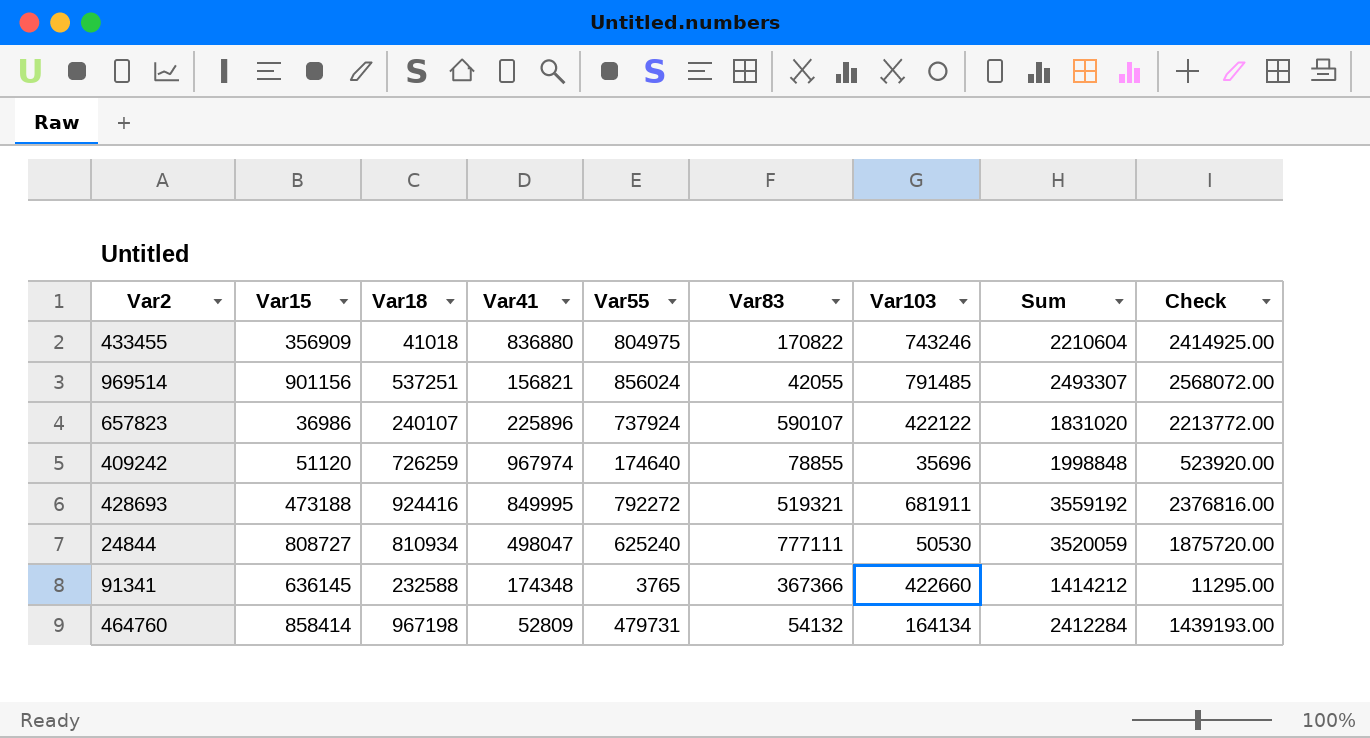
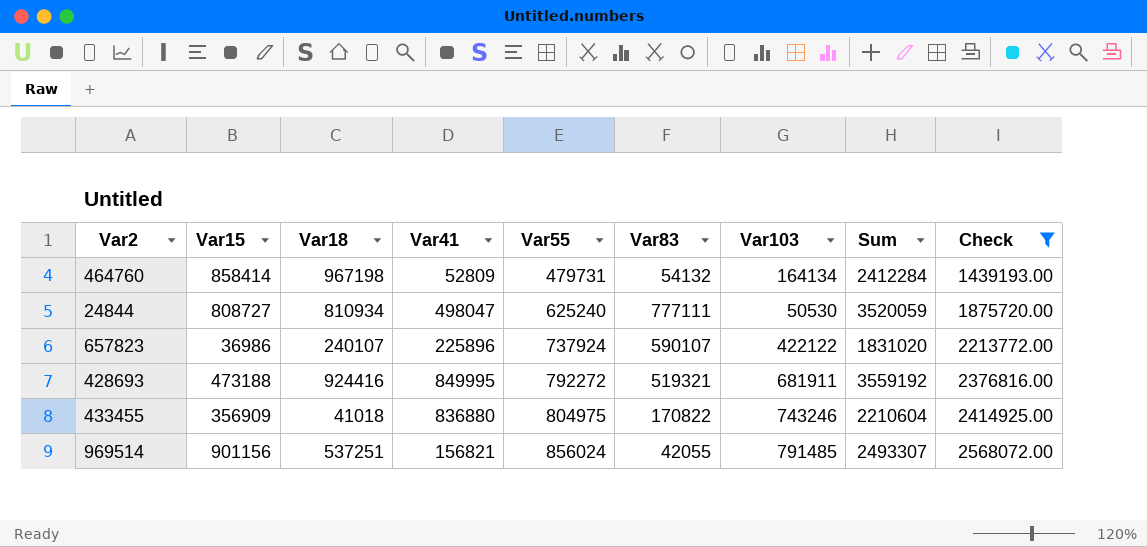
filter: none -> Check >= 1439193.00
row order: none -> Var55 ascending

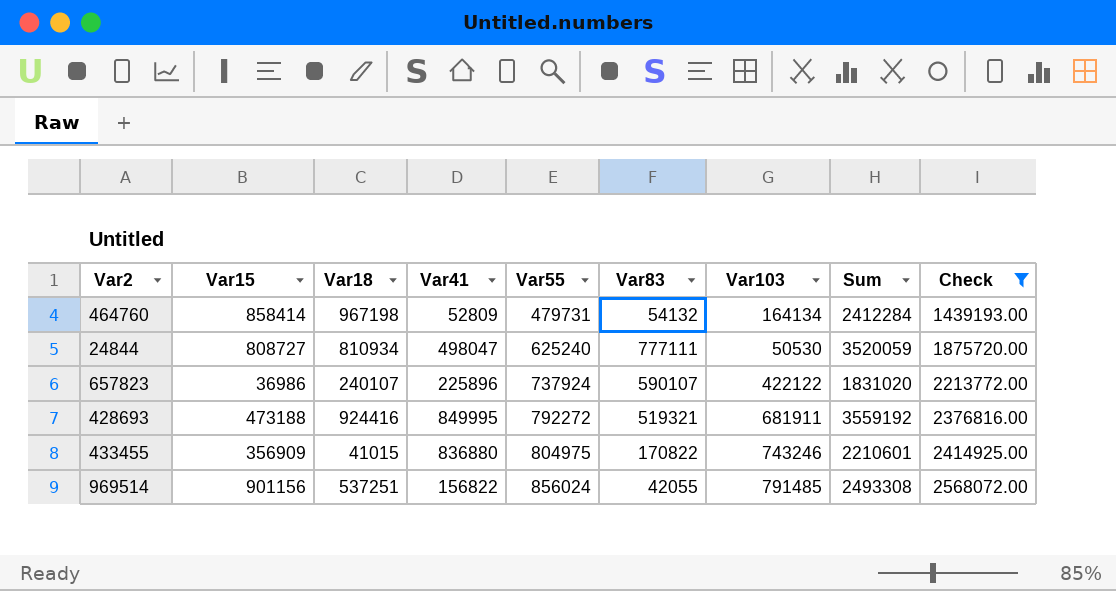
433455 | Var18: 41018 -> 41015
433455 | Sum: 2210604 -> 2210601
969514 | Var41: 156821 -> 156822
969514 | Sum: 2493307 -> 2493308

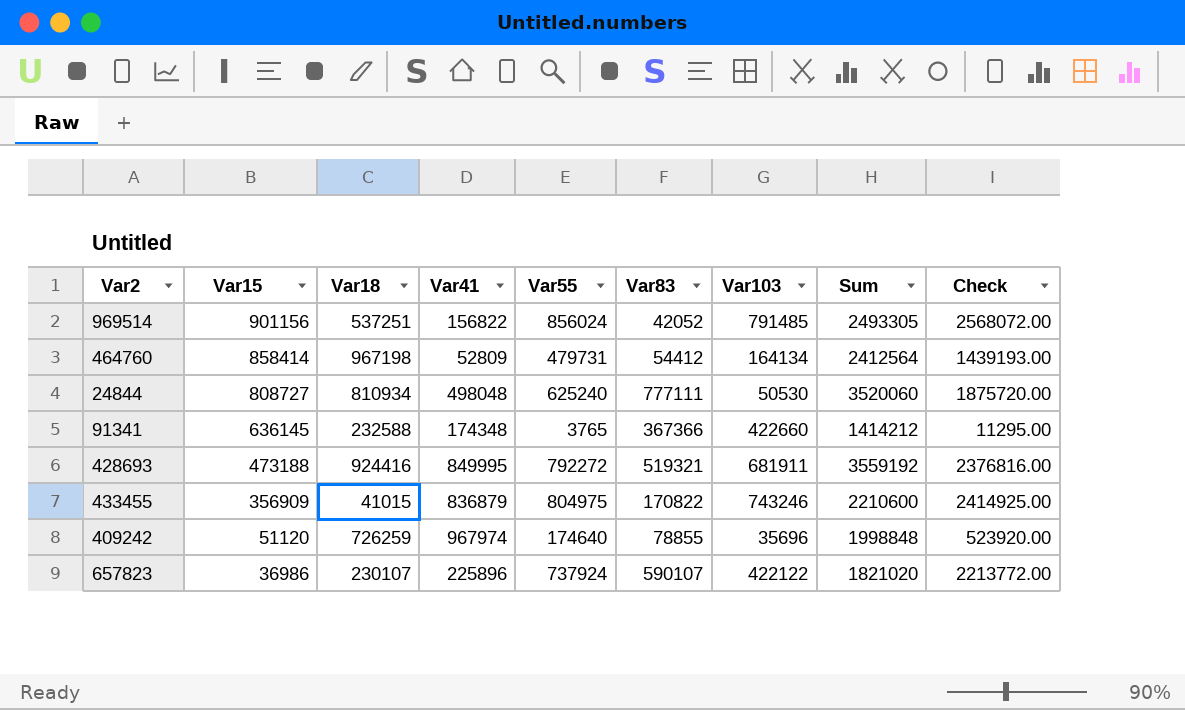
filter: Check >= 1439193.00 -> none
row order: Var55 ascending -> Var15 descending
969514 | Var83: 42055 -> 42052
969514 | Sum: 2493308 -> 2493305
464760 | Var83: 54132 -> 54412
464760 | Sum: 2412284 -> 2412564
24844 | Var41: 498047 -> 498048
24844 | Sum: 3520059 -> 3520060
433455 | Var41: 836880 -> 836879
433455 | Sum: 2210601 -> 2210600
657823 | Var18: 240107 -> 230107
657823 | Sum: 1831020 -> 1821020

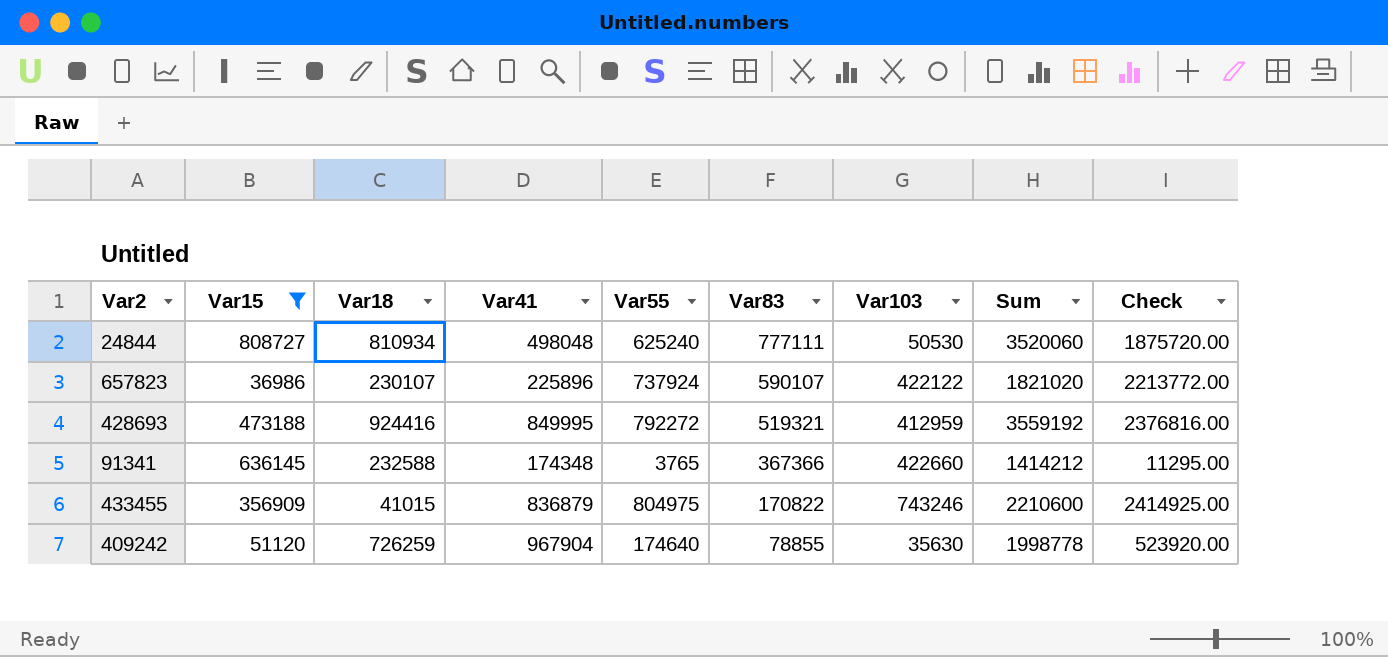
filter: none -> Var15 <= 808727
row order: Var15 descending -> Var83 descending
428693 | Var103: 681911 -> 412959
409242 | Var41: 967974 -> 967904
409242 | Var103: 35696 -> 35630
409242 | Sum: 1998848 -> 1998778

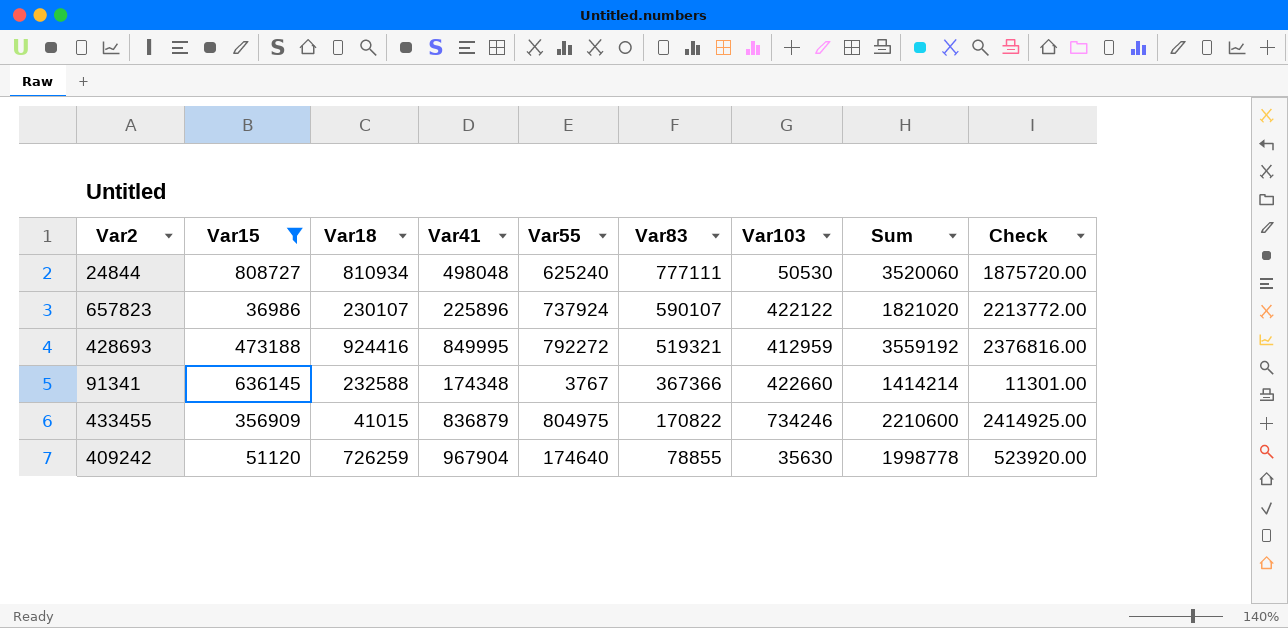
91341 | Var55: 3765 -> 3767
91341 | Sum: 1414212 -> 1414214
91341 | Check: 11295.00 -> 11301.00
433455 | Var103: 743246 -> 734246

